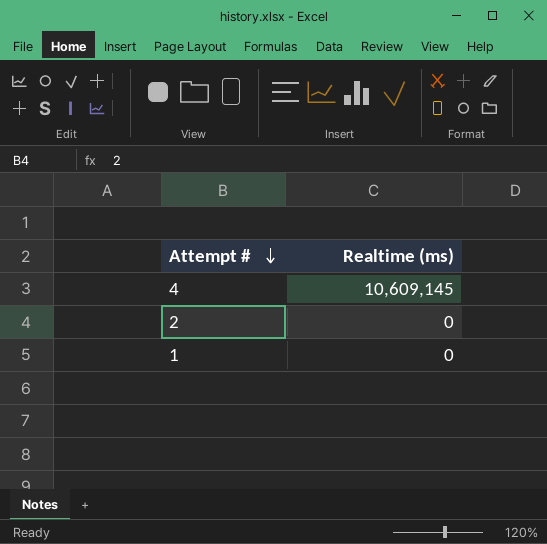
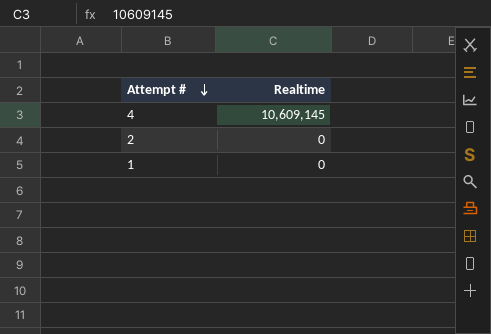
column name: Realtime (ms) -> Realtime

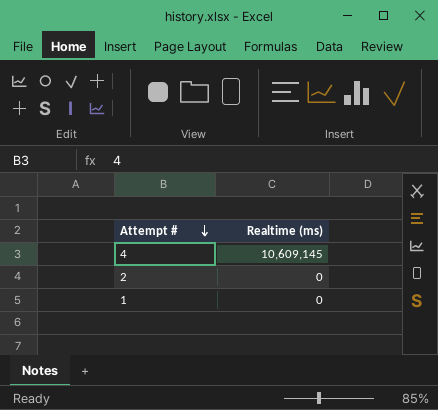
column name: Realtime -> Realtime (ms)

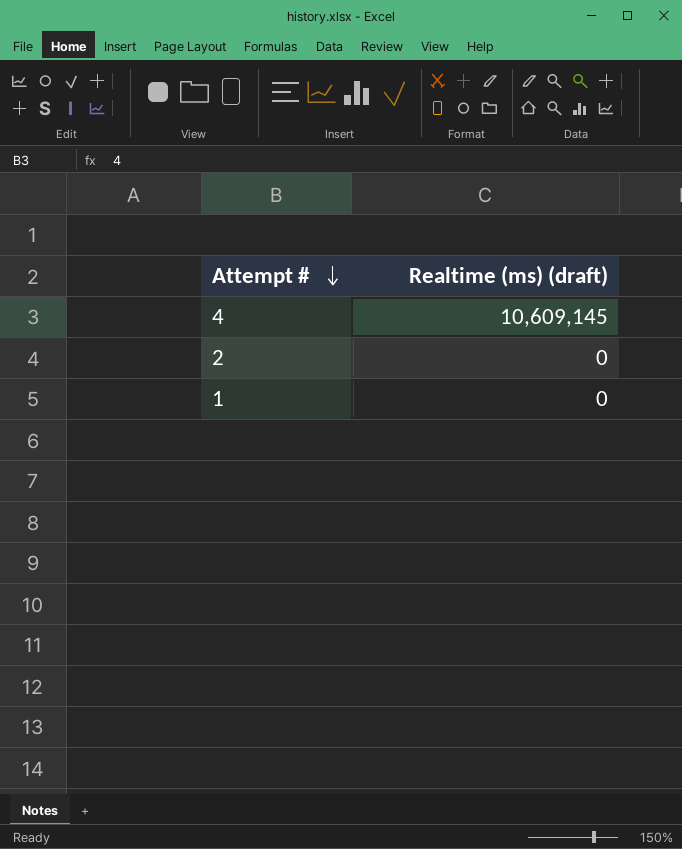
column name: Realtime (ms) -> Realtime (ms) (draft)

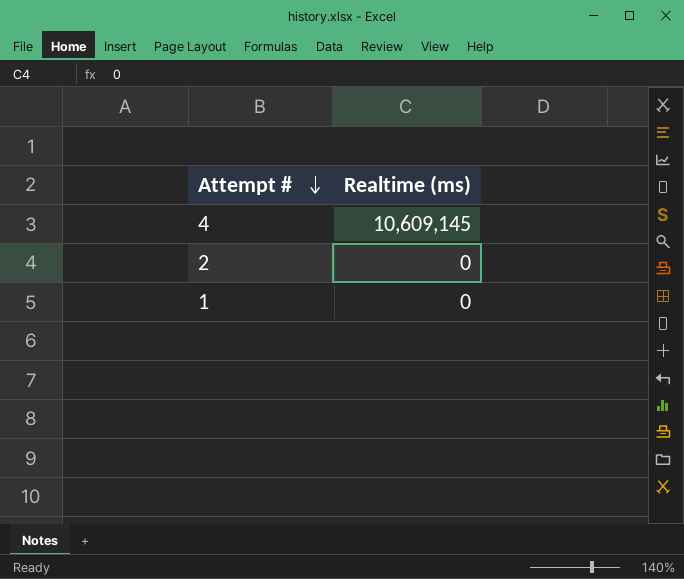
column name: Realtime (ms) (draft) -> Realtime (ms)

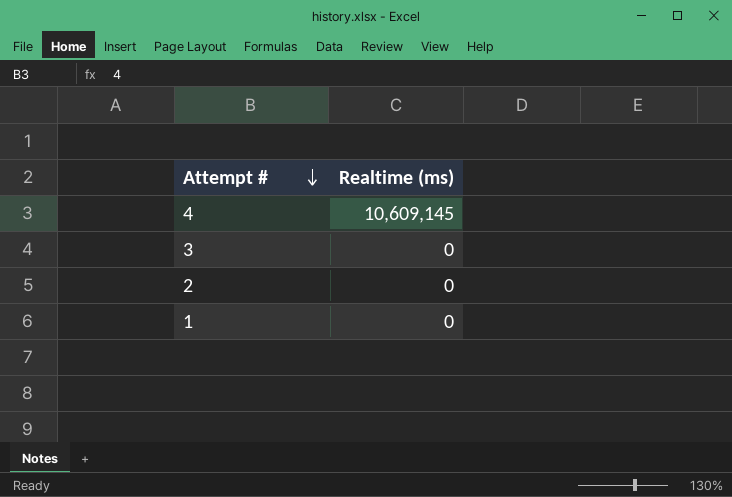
row 3: none -> 0

